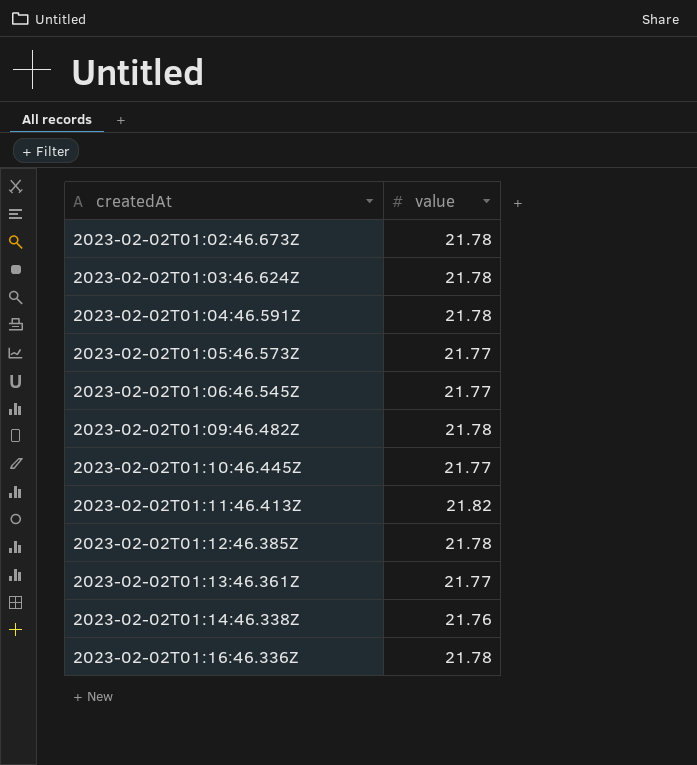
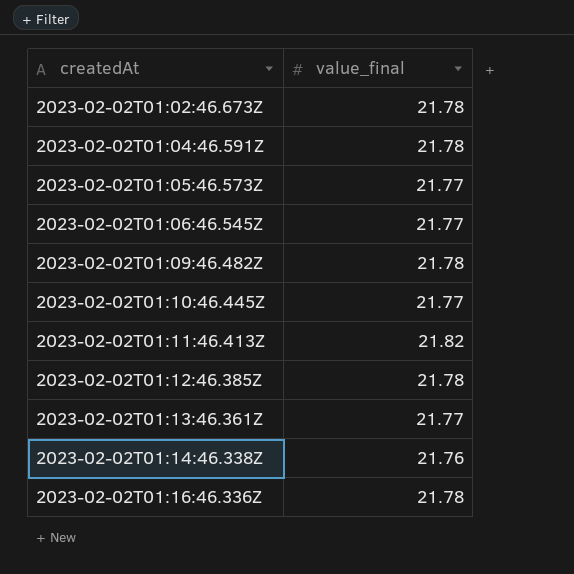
column name: value -> value_final
row 2023-02-02T01:03:46.624Z: 21.78 -> none

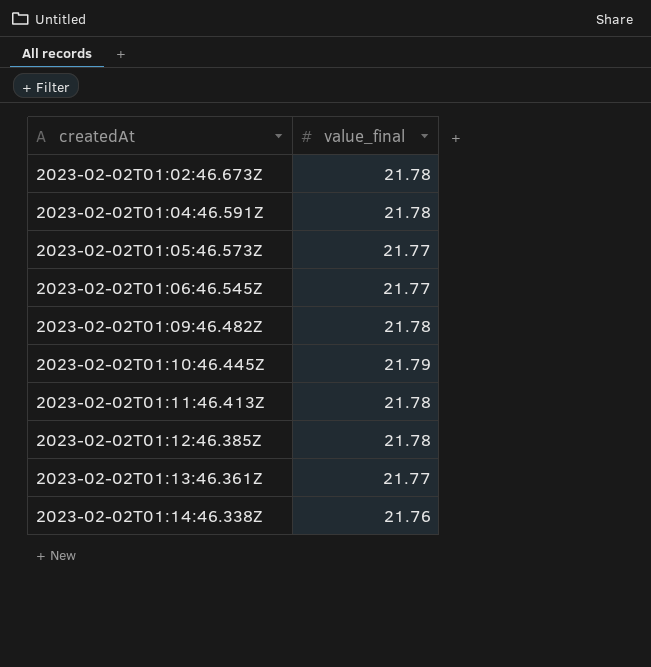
row 2023-02-02T01:16:46.336Z: 21.78 -> none
2023-02-02T01:10:46.445Z | value_final: 21.77 -> 21.79
2023-02-02T01:11:46.413Z | value_final: 21.82 -> 21.78

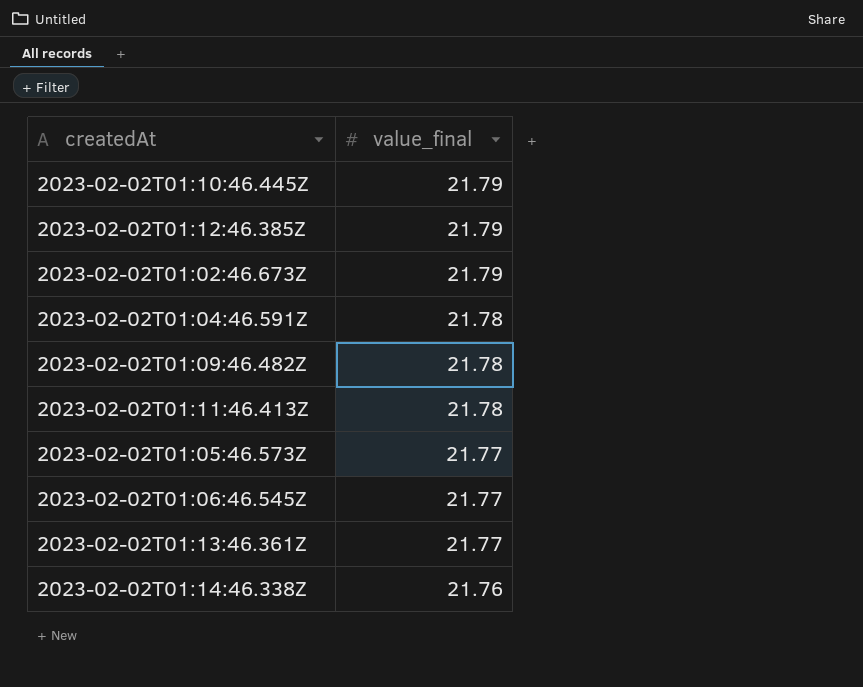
row order: createdAt ascending -> value_final descending
2023-02-02T01:12:46.385Z | value_final: 21.78 -> 21.79
2023-02-02T01:02:46.673Z | value_final: 21.78 -> 21.79

